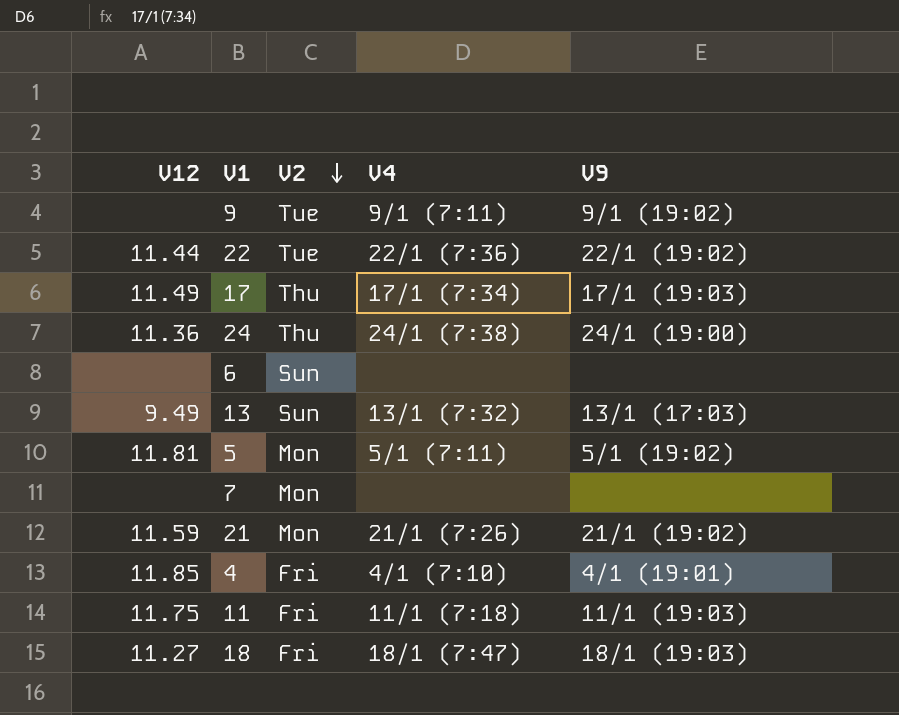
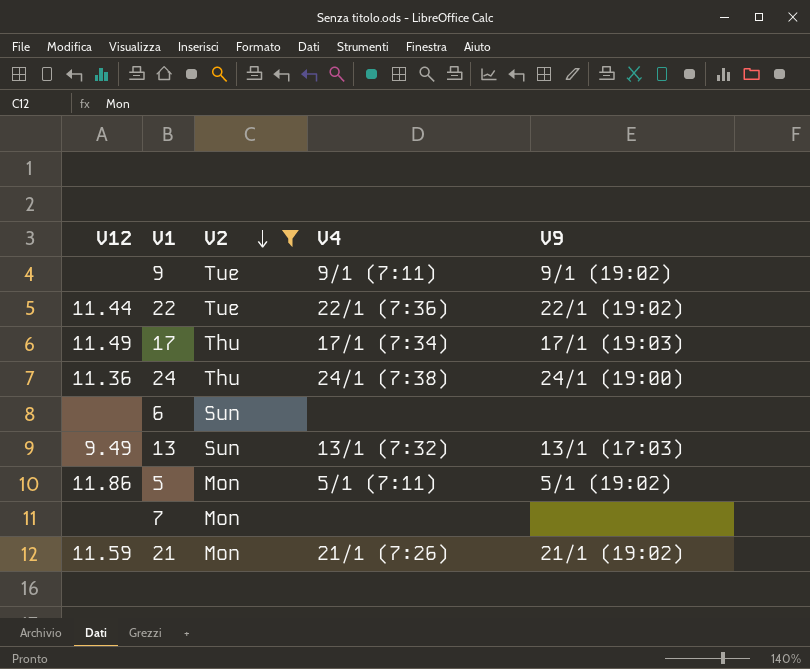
filter: none -> V2 != Fri
5 | V12: 11.81 -> 11.86

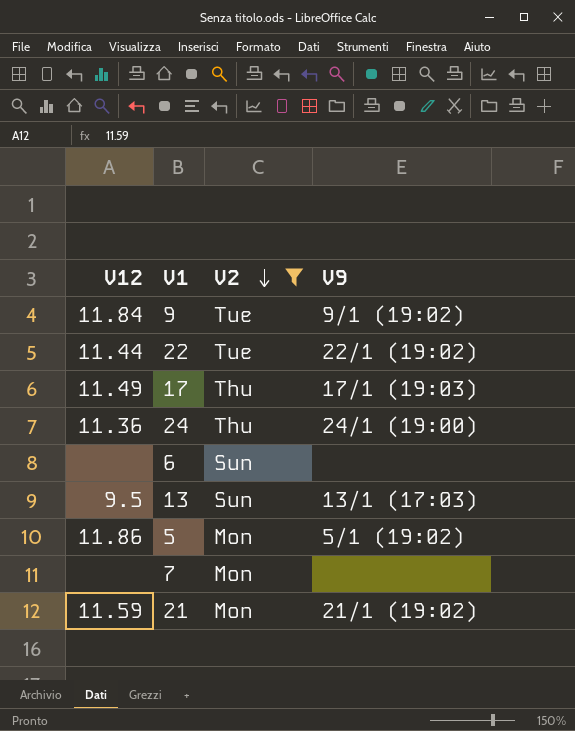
column V4 | position: 4 -> none
9 | V12: none -> 11.84
13 | V12: 9.49 -> 9.5

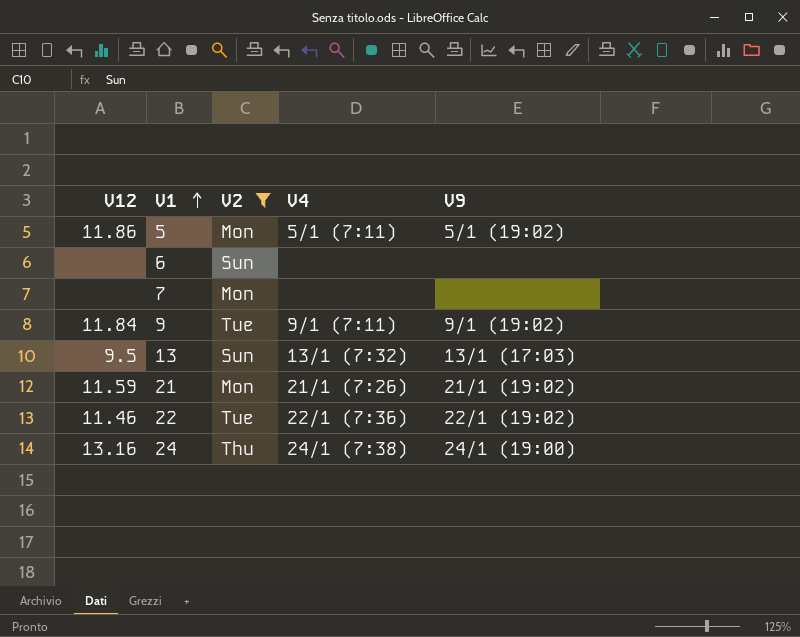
row order: V2 descending -> V1 ascending
column V4 | position: none -> 4
row 17: 11.49 | Thu | 17/1 (19:03) -> none
22 | V12: 11.44 -> 11.46
24 | V12: 11.36 -> 13.16

